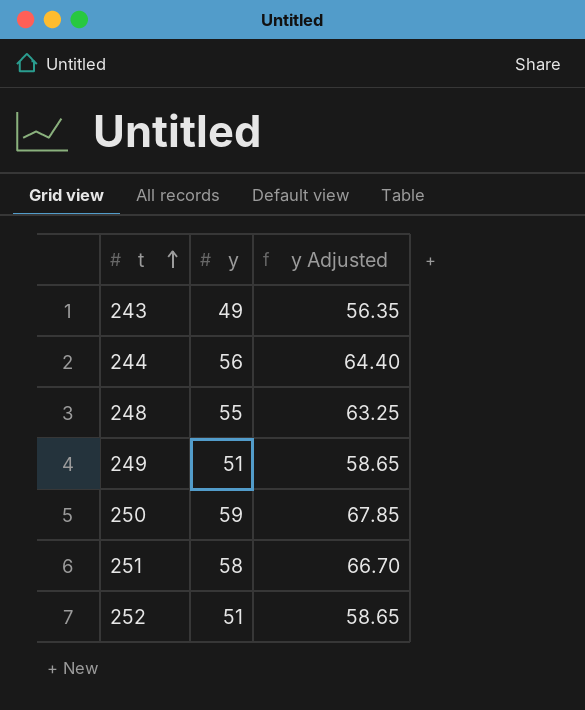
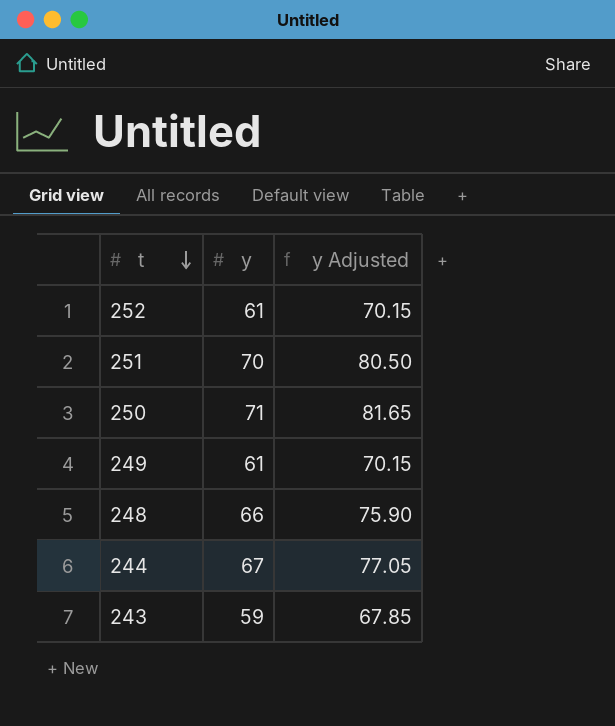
row order: t ascending -> t descending
252 | y: 51 -> 61
252 | y Adjusted: 58.65 -> 70.15
251 | y: 58 -> 70
251 | y Adjusted: 66.70 -> 80.50
250 | y: 59 -> 71
250 | y Adjusted: 67.85 -> 81.65
249 | y: 51 -> 61
249 | y Adjusted: 58.65 -> 70.15
248 | y: 55 -> 66
248 | y Adjusted: 63.25 -> 75.90
244 | y: 56 -> 67
244 | y Adjusted: 64.40 -> 77.05
243 | y: 49 -> 59
243 | y Adjusted: 56.35 -> 67.85

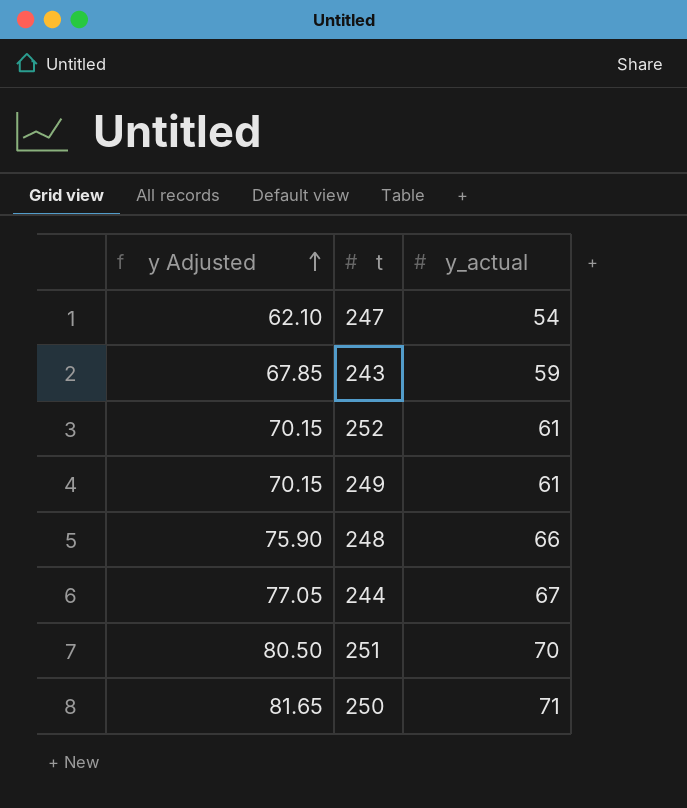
row order: t descending -> y Adjusted ascending
column y Adjusted | position: 3 -> 1
column name: y -> y_actual
row 247: none -> 62.10 | 54

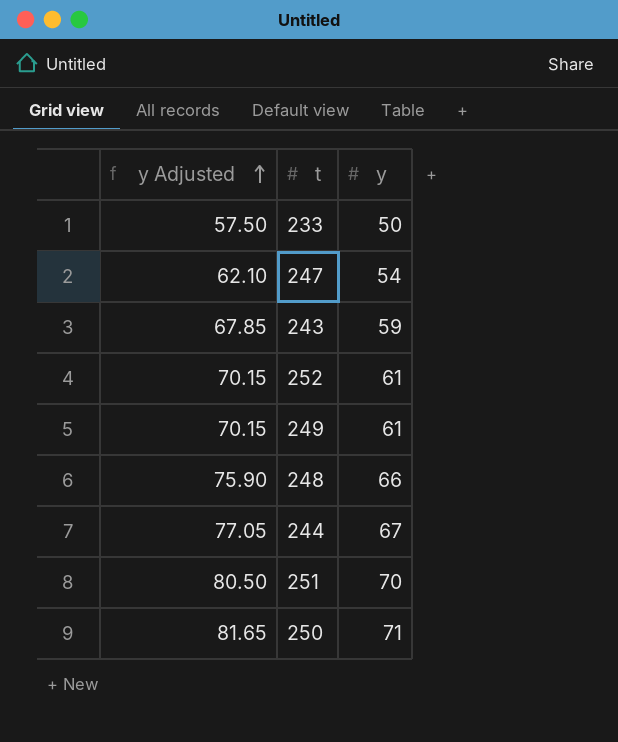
column name: y_actual -> y
row 233: none -> 57.50 | 50

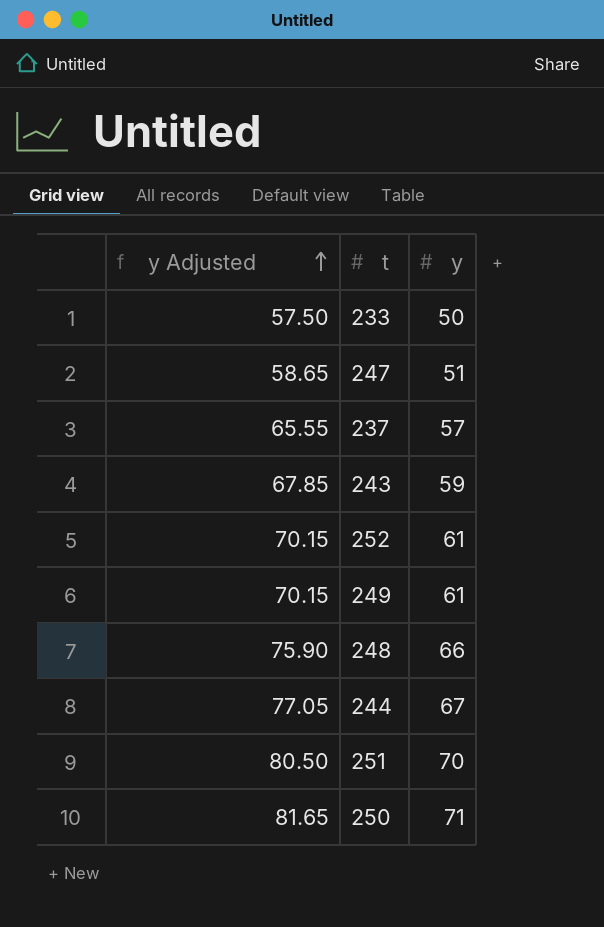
247 | y Adjusted: 62.10 -> 58.65
247 | y: 54 -> 51
row 237: none -> 65.55 | 57

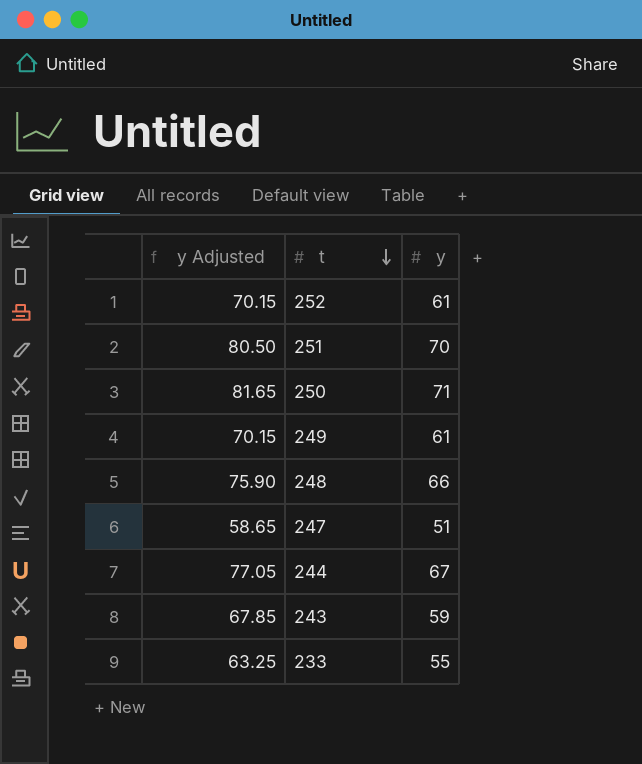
row order: y Adjusted ascending -> t descending
row 237: 65.55 | 57 -> none
233 | y Adjusted: 57.50 -> 63.25
233 | y: 50 -> 55

